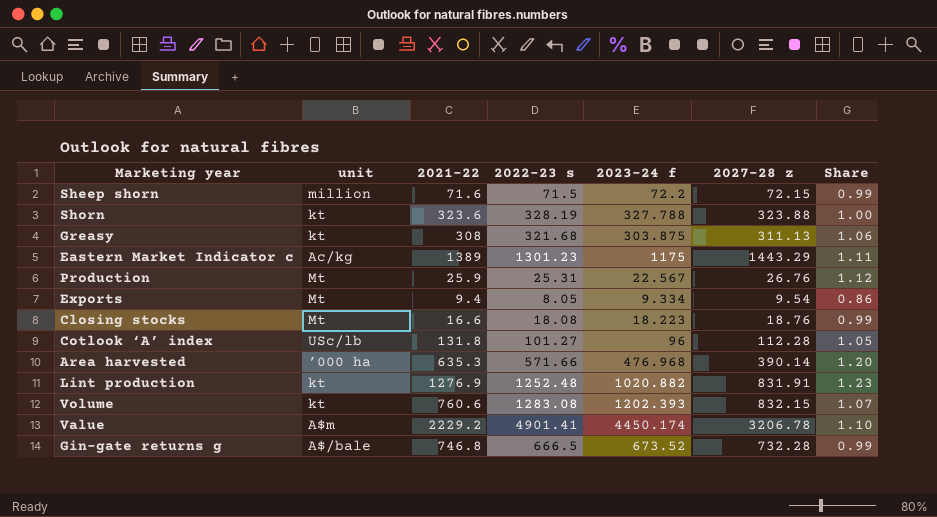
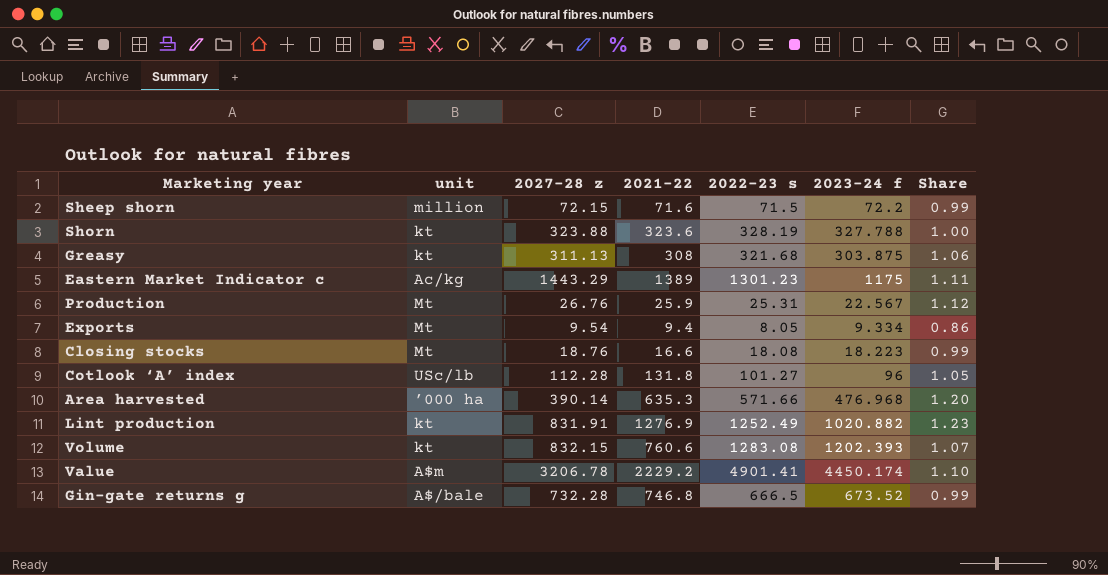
column 2027–28 z | position: 6 -> 3
Lint production | 2022–23 s: 1252.48 -> 1252.49

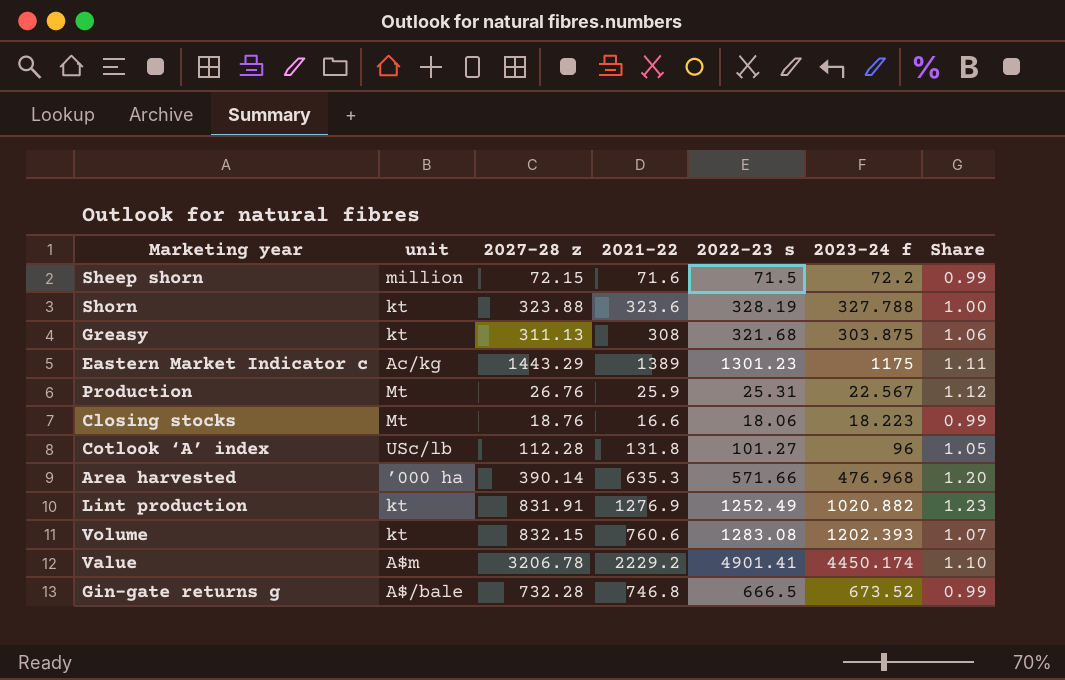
row Exports: Mt | 9.54 | 9.4 | 8.05 | 9.334 | 0.86 -> none
Closing stocks | 2022–23 s: 18.08 -> 18.06

